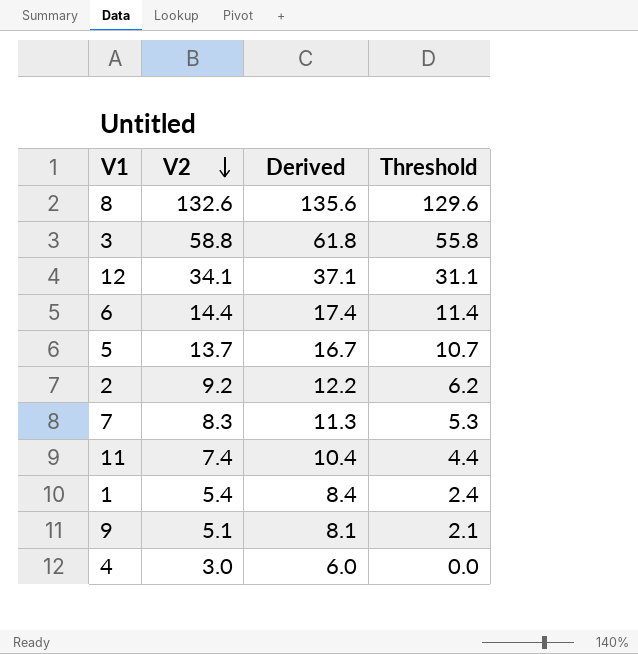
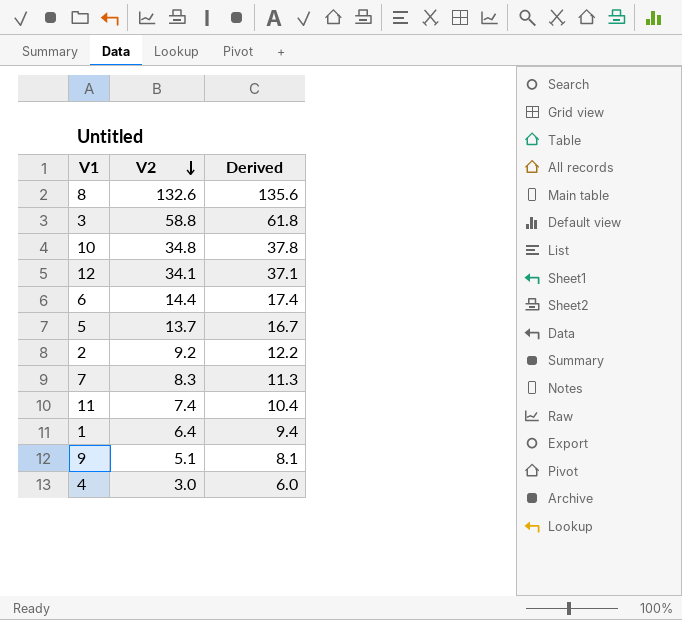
column Threshold | formula: [V2] - 3 -> none
row 10: none -> 34.8 | 37.8
1 | V2: 5.4 -> 6.4
1 | Derived: 8.4 -> 9.4

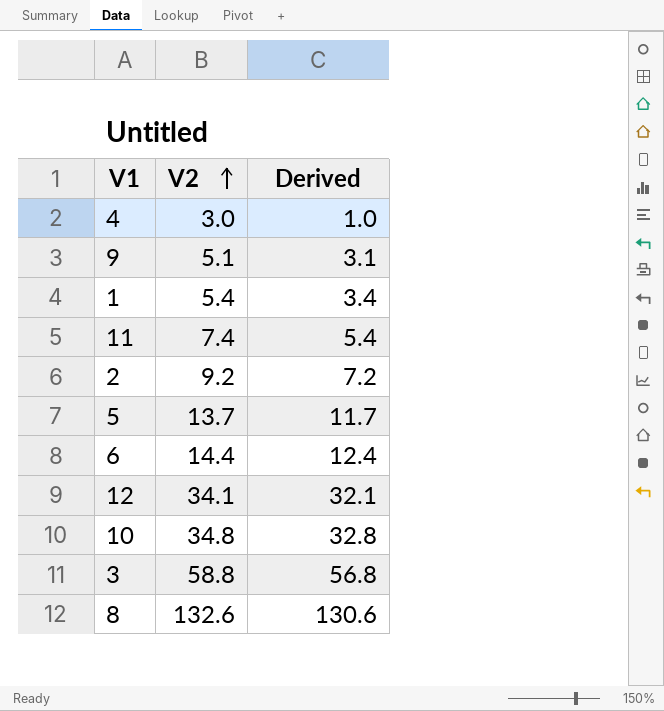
row order: V2 descending -> V2 ascending
column Derived | formula: [V2] + 3 -> [V2] - 2
row 7: 8.3 | 11.3 -> none
1 | V2: 6.4 -> 5.4

